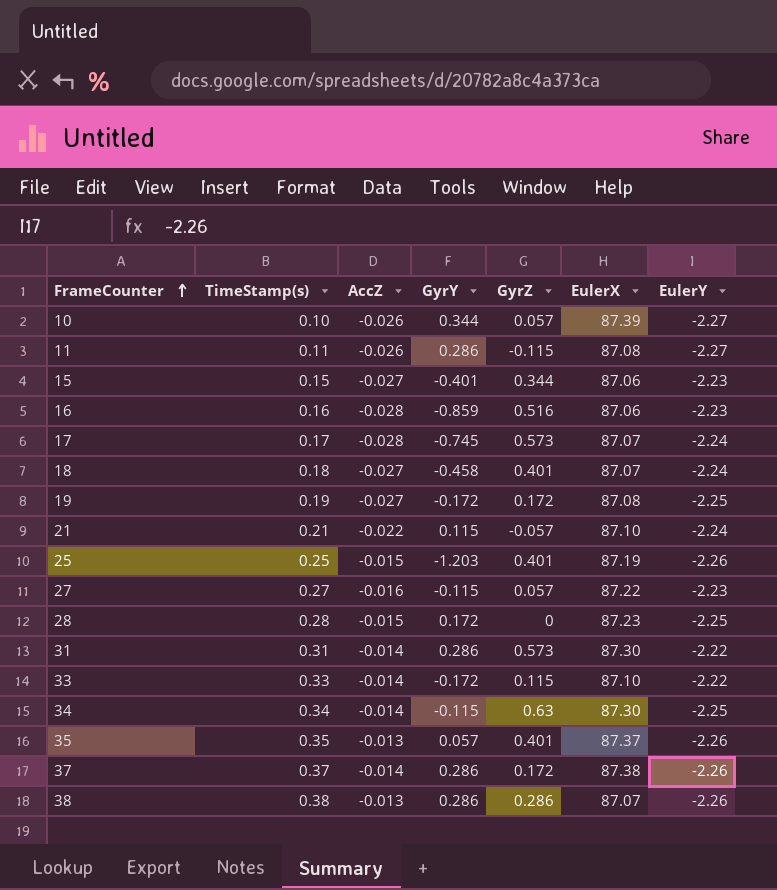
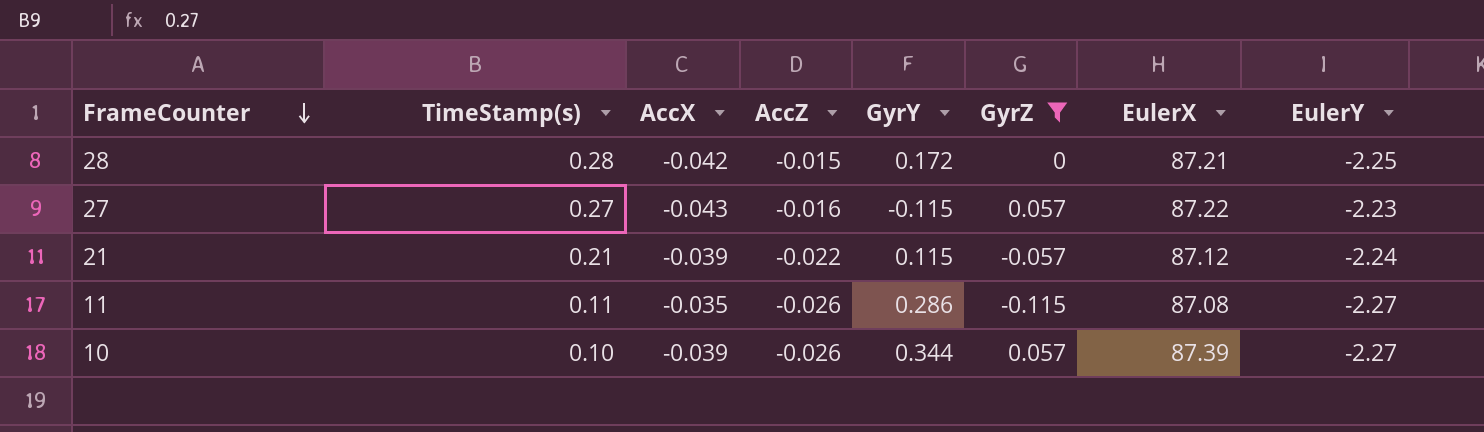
filter: none -> GyrZ <= 0.057
row order: FrameCounter ascending -> FrameCounter descending
column AccX | position: none -> 3
28 | EulerX: 87.23 -> 87.21
21 | EulerX: 87.10 -> 87.12

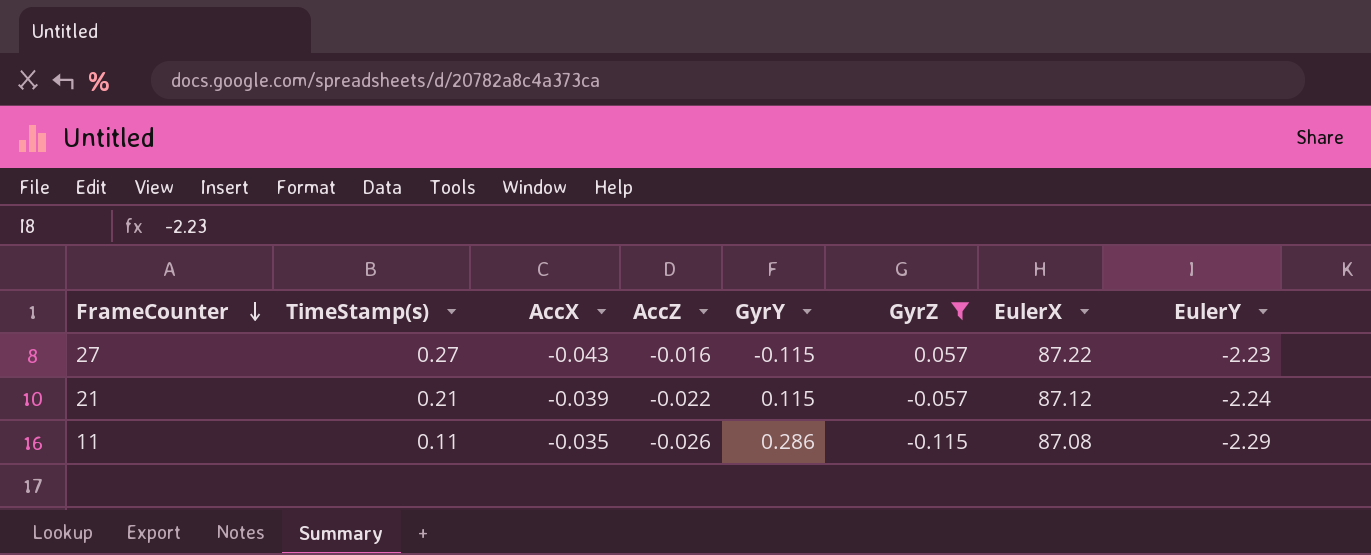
row 28: 0.28 | -0.042 | -0.015 | 0.172 | 0 | 87.21 | -2.25 -> none
row 10: 0.10 | -0.039 | -0.026 | 0.344 | 0.057 | 87.39 | -2.27 -> none
11 | EulerY: -2.27 -> -2.29

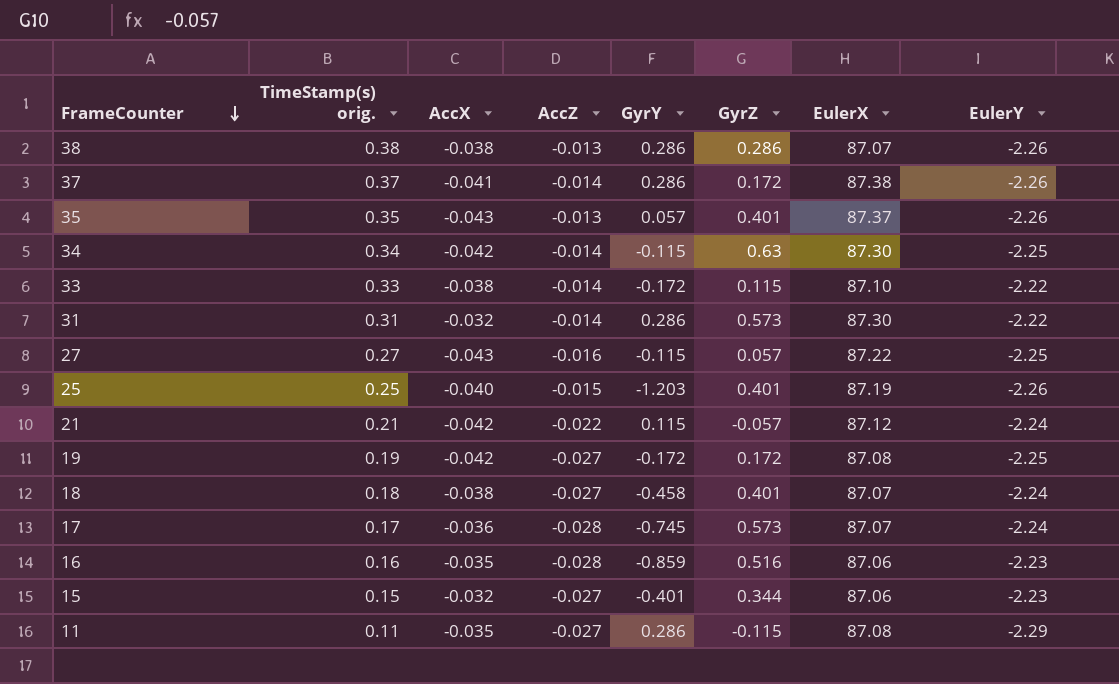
filter: GyrZ <= 0.057 -> none
column name: TimeStamp(s) -> TimeStamp(s) orig.
27 | EulerY: -2.23 -> -2.25
21 | AccX: -0.039 -> -0.042
11 | AccZ: -0.026 -> -0.027

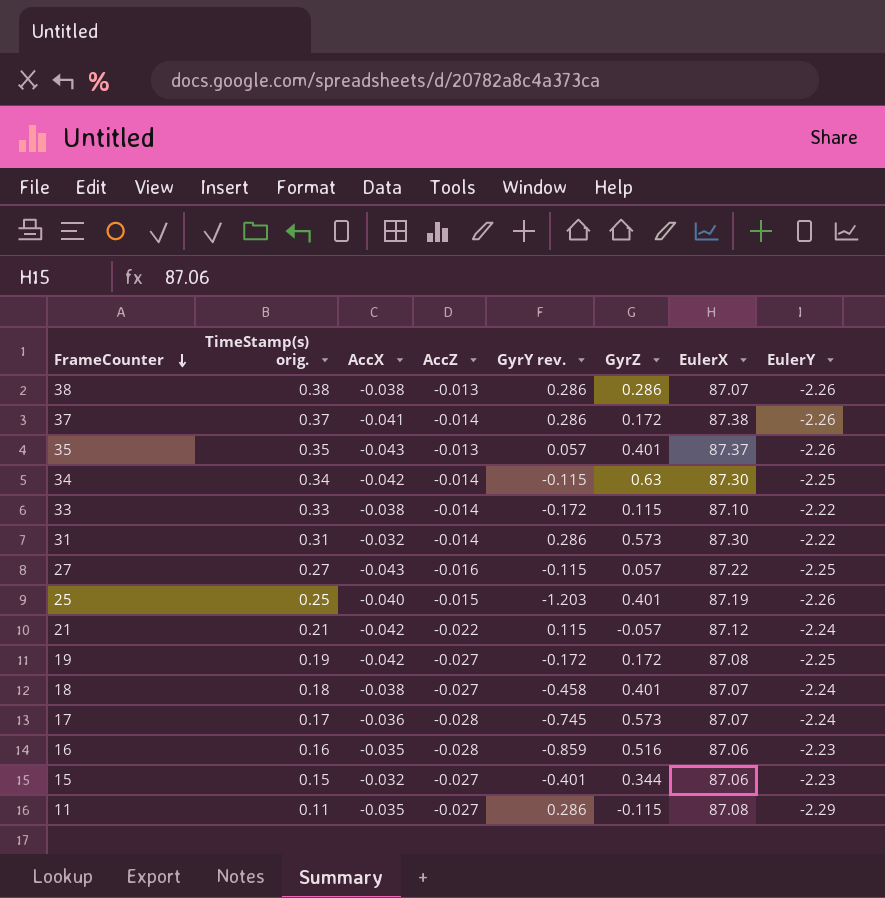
column name: GyrY -> GyrY rev.

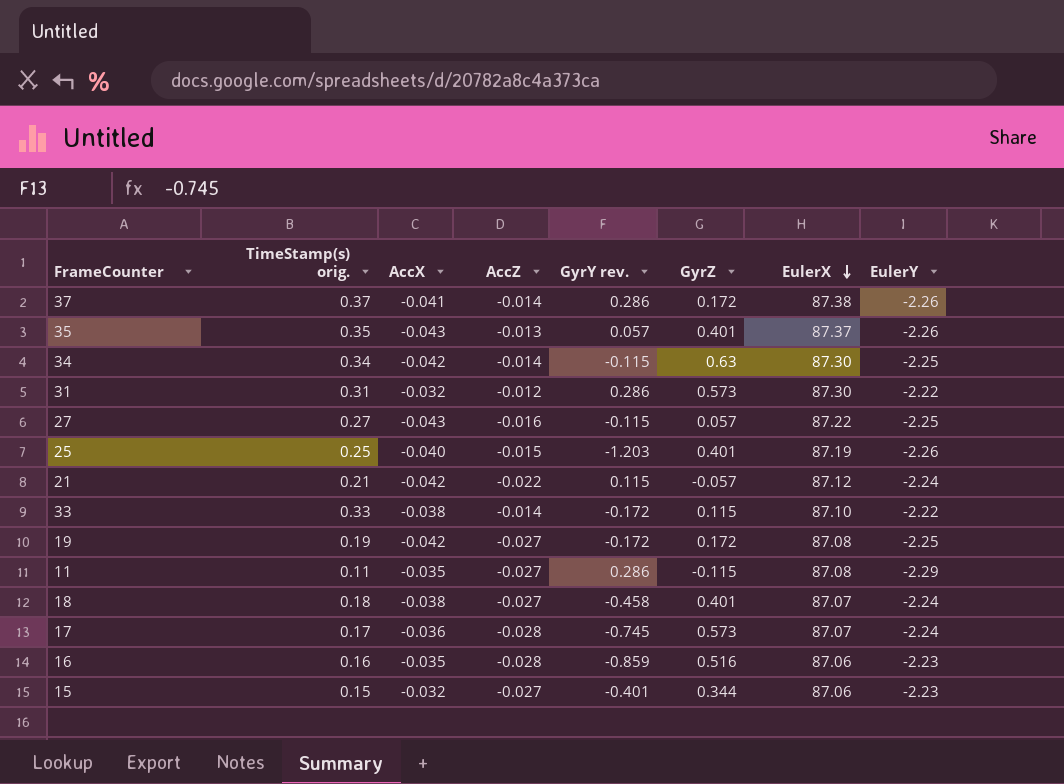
row order: FrameCounter descending -> EulerX descending
row 38: 0.38 | -0.038 | -0.013 | 0.286 | 0.286 | 87.07 | -2.26 -> none
31 | AccZ: -0.014 -> -0.012

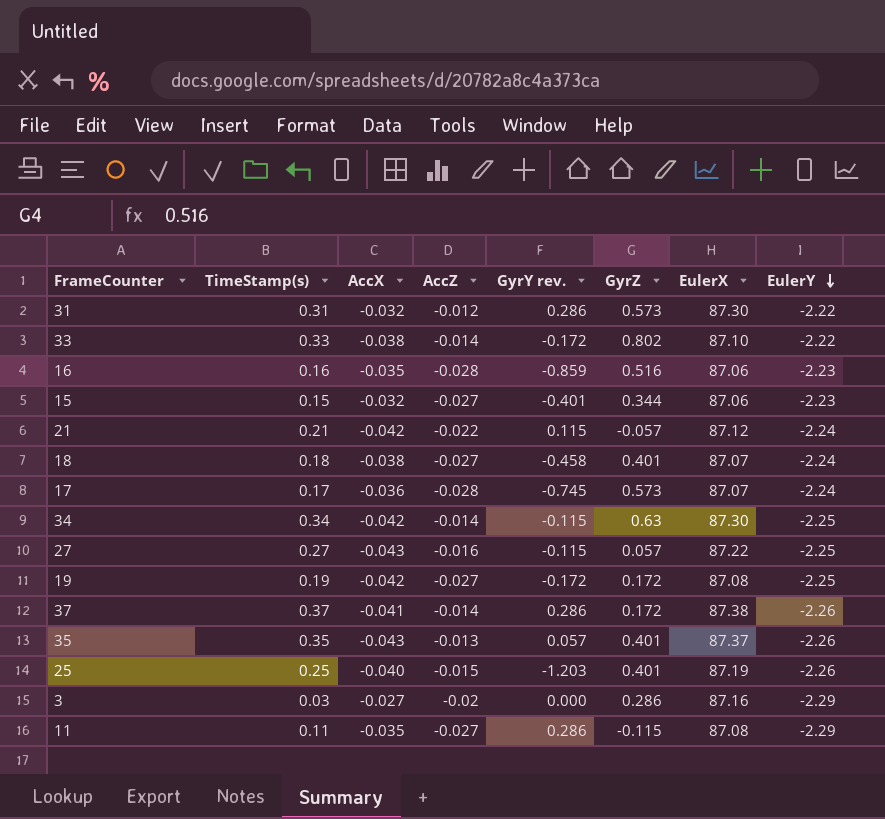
row order: EulerX descending -> EulerY descending
column name: TimeStamp(s) orig. -> TimeStamp(s)
33 | GyrZ: 0.115 -> 0.802
row 3: none -> 0.03 | -0.027 | -0.02 | 0.000 | 0.286 | 87.16 | -2.29

